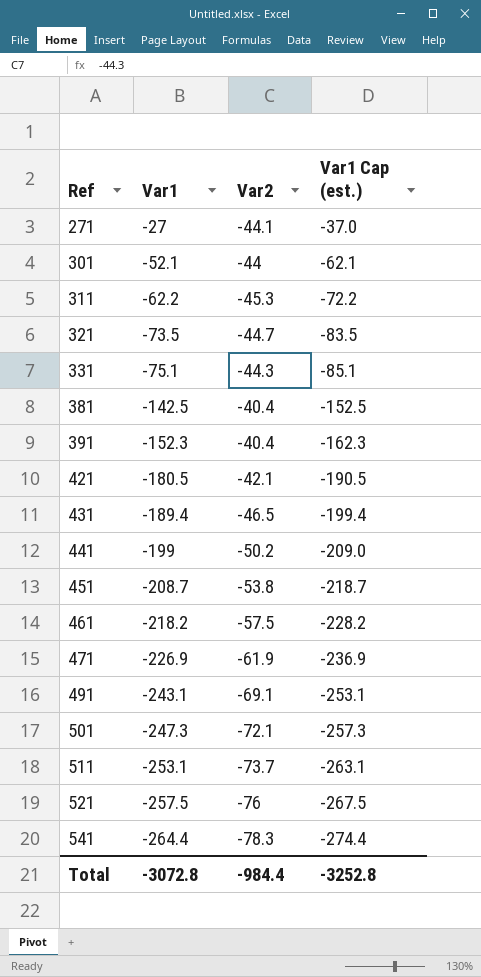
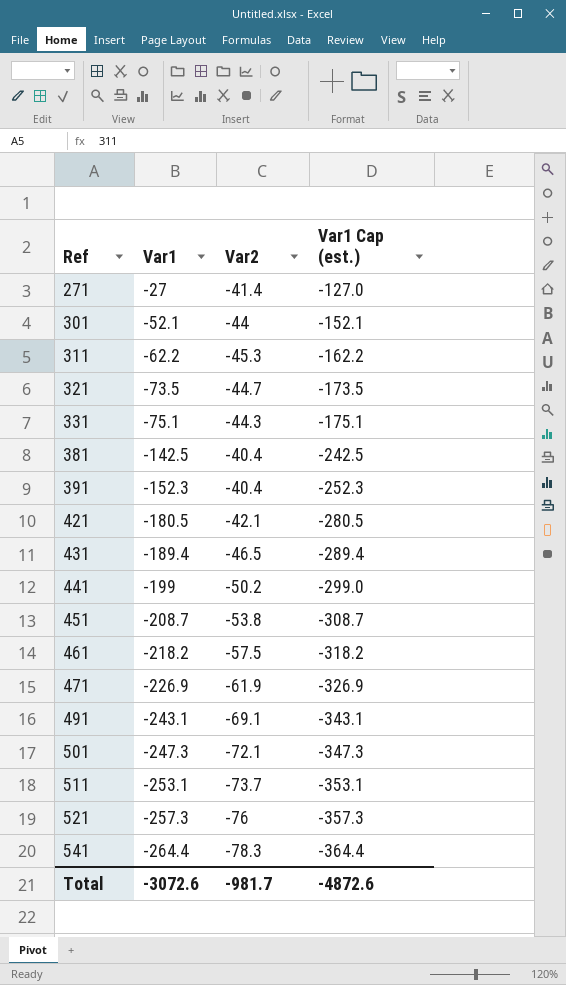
column Var1 Cap (est.) | formula: [Var1] - 10 -> [Var1] - 100
271 | Var2: -44.1 -> -41.4
521 | Var1: -257.5 -> -257.3
Total | Var1: -3072.8 -> -3072.6
Total | Var2: -984.4 -> -981.7
Total | Var1 Cap (est.): -3252.8 -> -4872.6

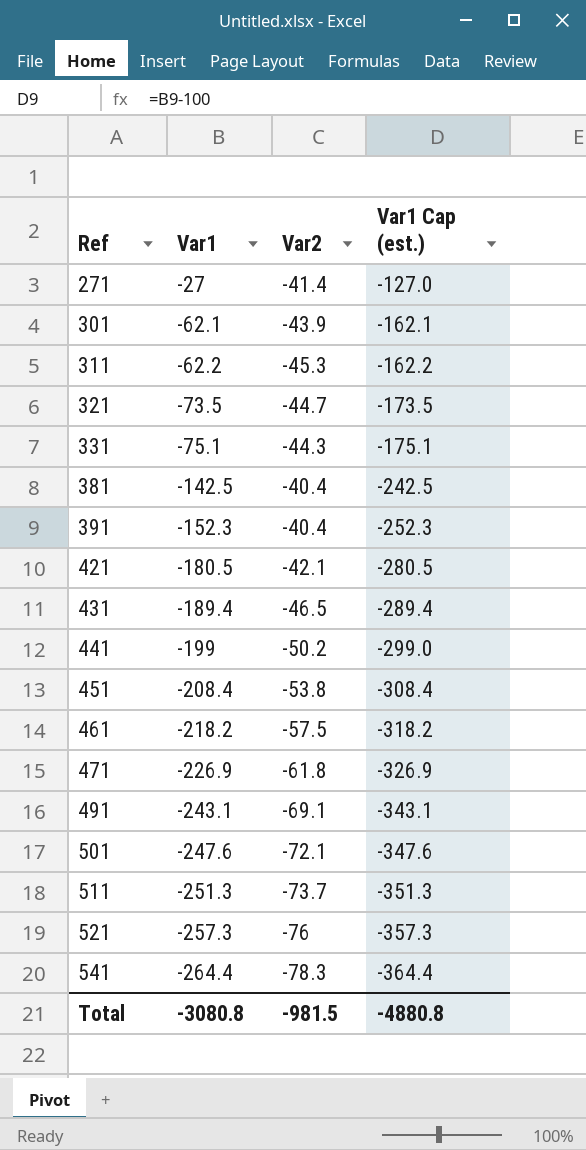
301 | Var1: -52.1 -> -62.1
301 | Var2: -44 -> -43.9
301 | Var1 Cap (est.): -152.1 -> -162.1
451 | Var1: -208.7 -> -208.4
451 | Var1 Cap (est.): -308.7 -> -308.4
471 | Var2: -61.9 -> -61.8
501 | Var1: -247.3 -> -247.6
501 | Var1 Cap (est.): -347.3 -> -347.6
511 | Var1: -253.1 -> -251.3
511 | Var1 Cap (est.): -353.1 -> -351.3
Total | Var1: -3072.6 -> -3080.8
Total | Var2: -981.7 -> -981.5
Total | Var1 Cap (est.): -4872.6 -> -4880.8

